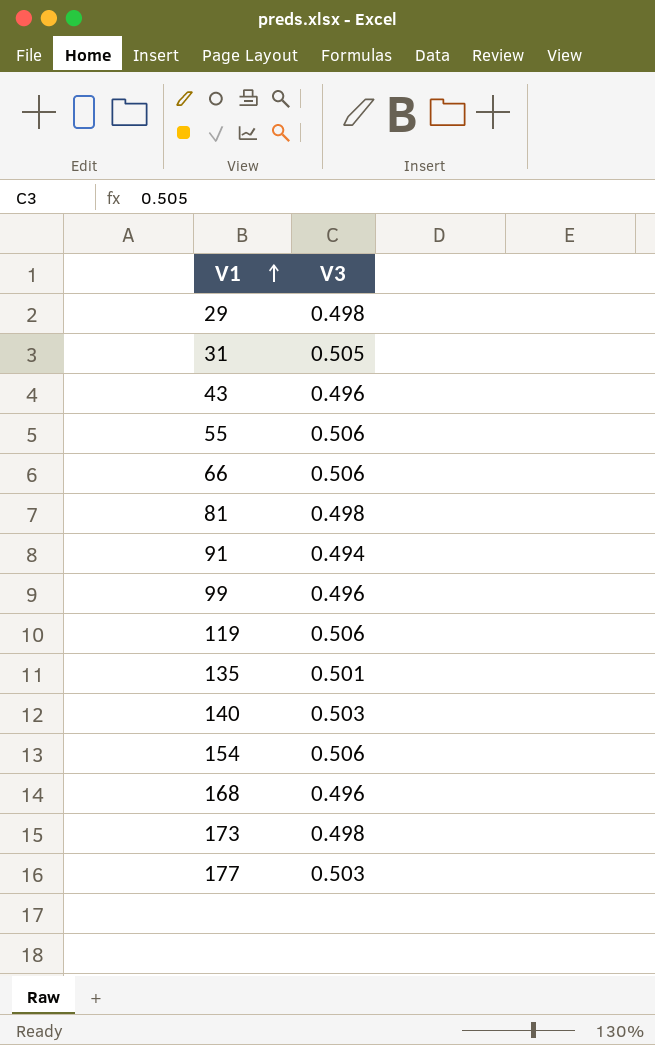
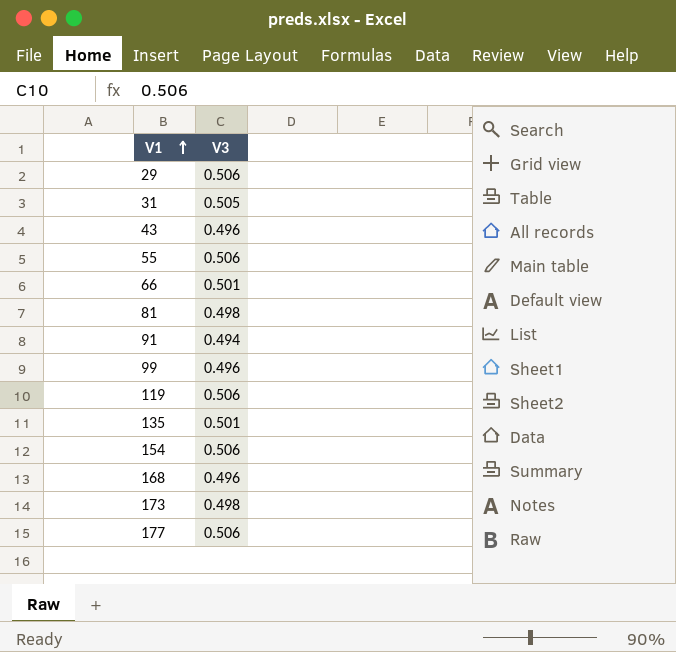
row 140: 0.503 -> none
29 | V3: 0.498 -> 0.506
66 | V3: 0.506 -> 0.501
177 | V3: 0.503 -> 0.506

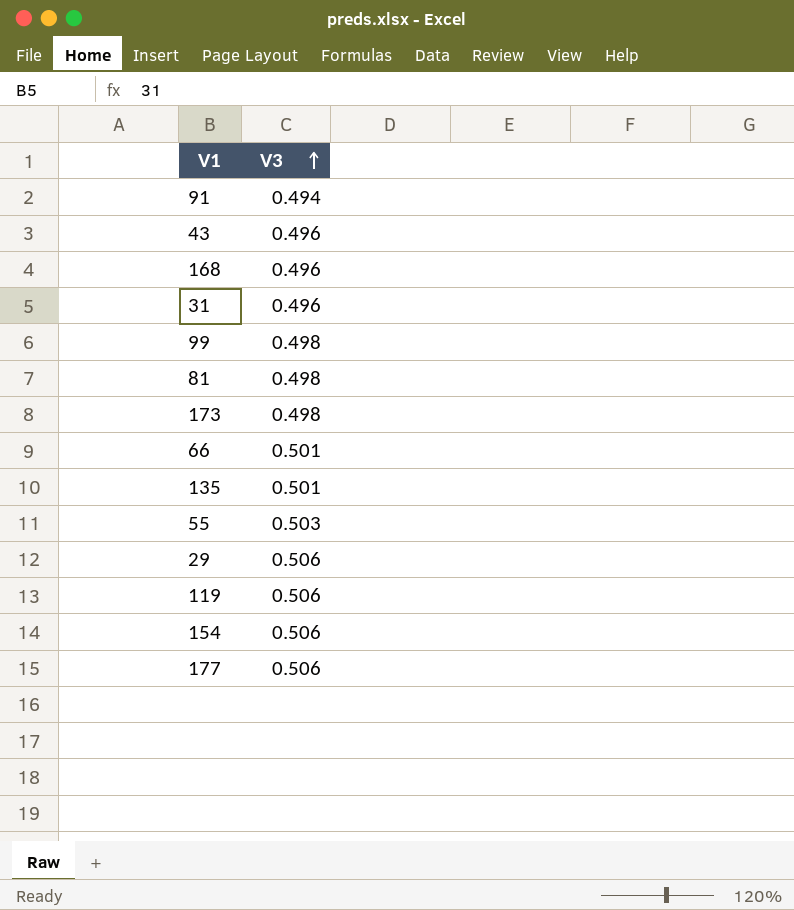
row order: V1 ascending -> V3 ascending
31 | V3: 0.505 -> 0.496
99 | V3: 0.496 -> 0.498
55 | V3: 0.506 -> 0.503

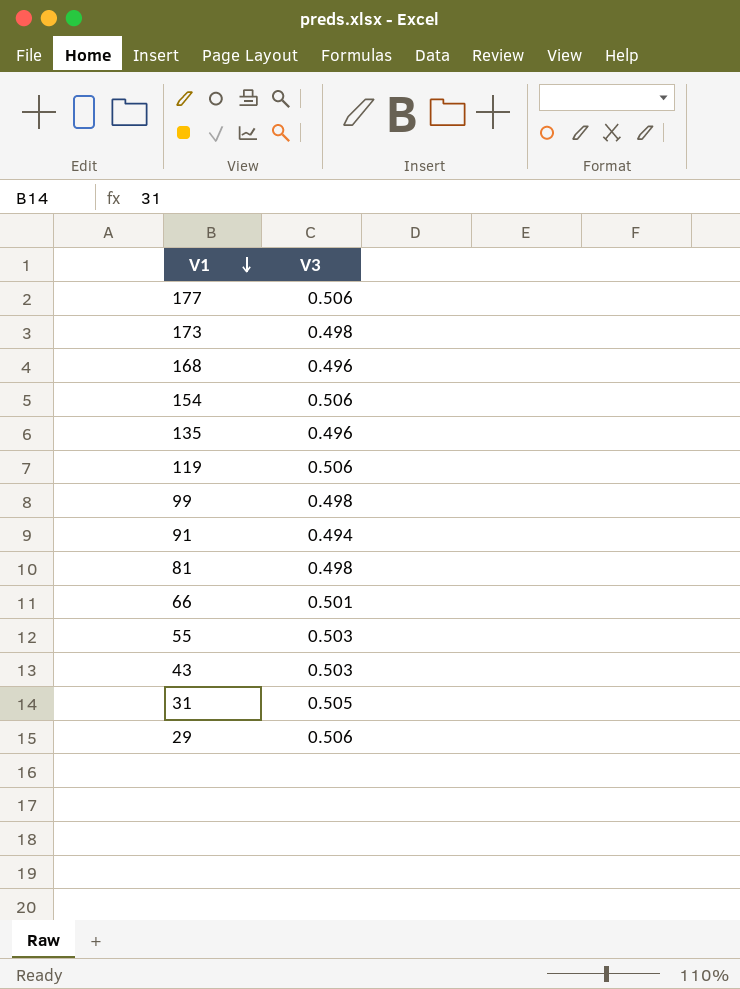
row order: V3 ascending -> V1 descending
135 | V3: 0.501 -> 0.496
43 | V3: 0.496 -> 0.503
31 | V3: 0.496 -> 0.505

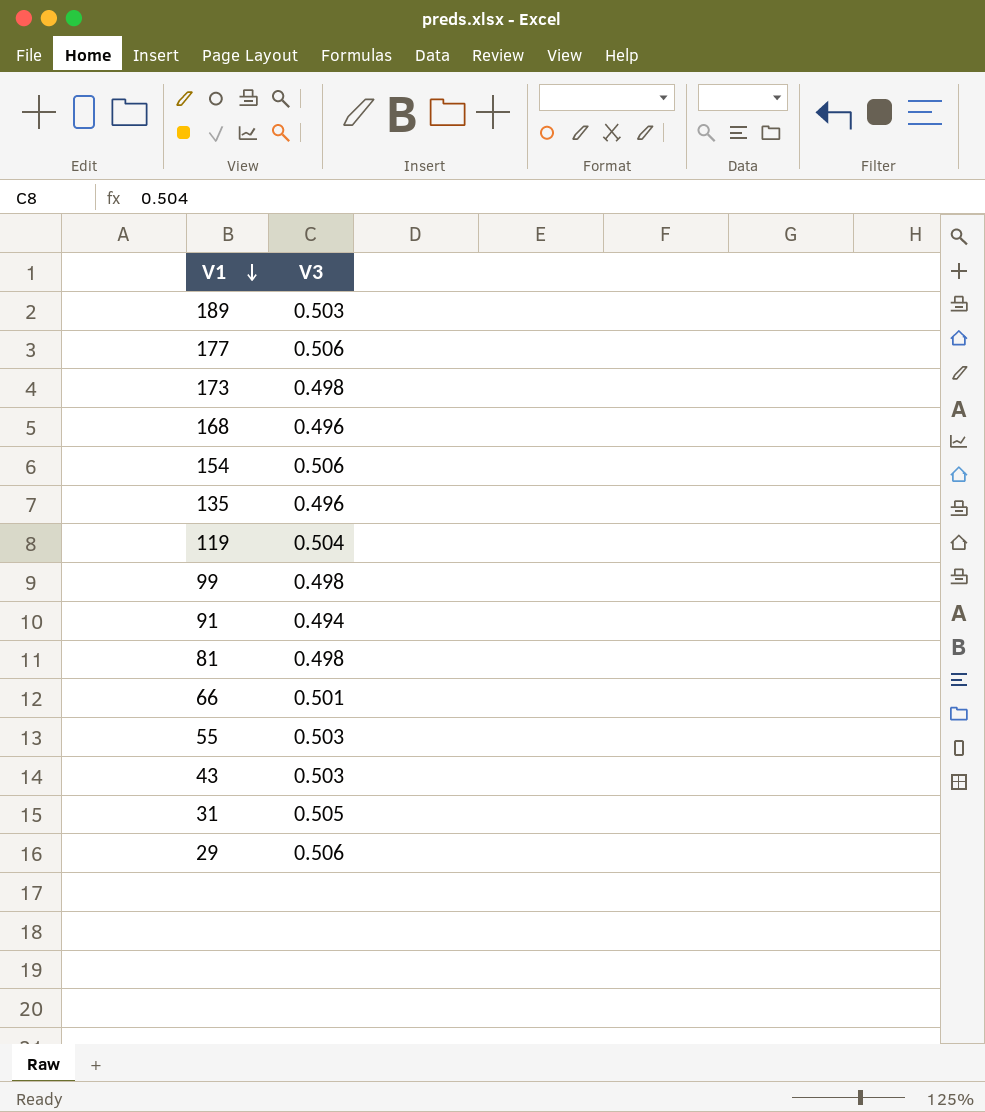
row 189: none -> 0.503
119 | V3: 0.506 -> 0.504

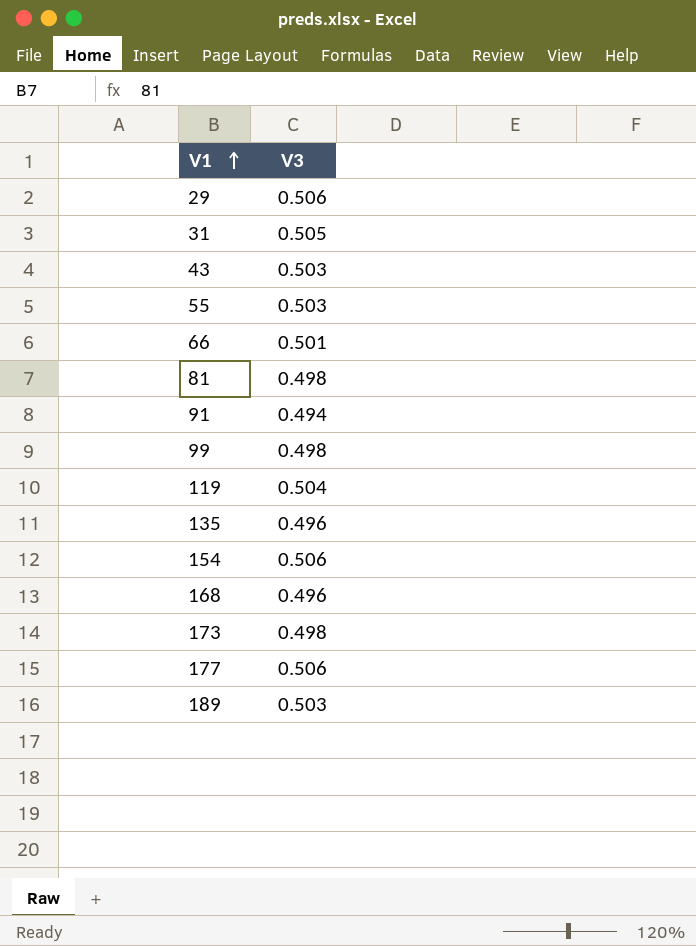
row order: V1 descending -> V1 ascending

